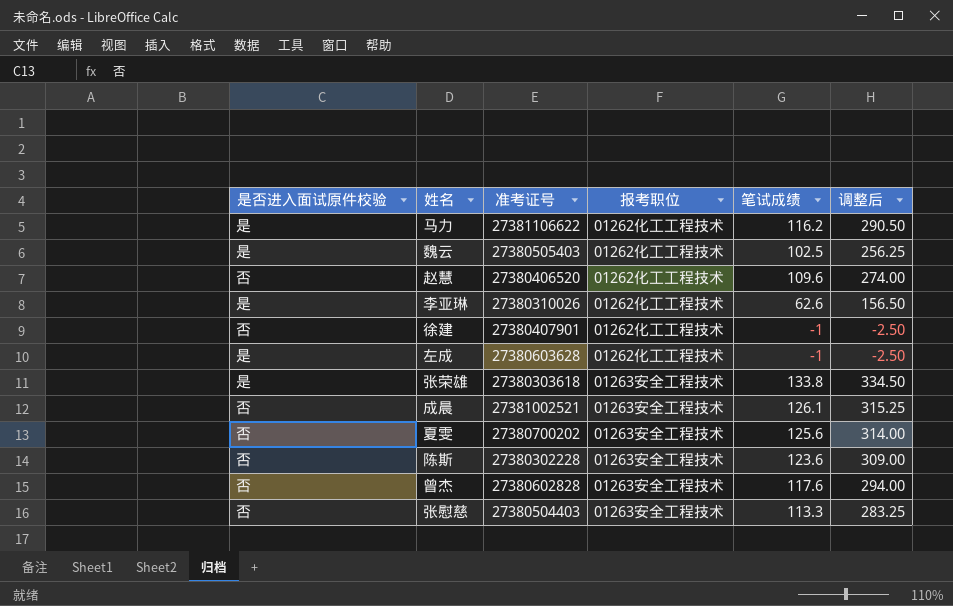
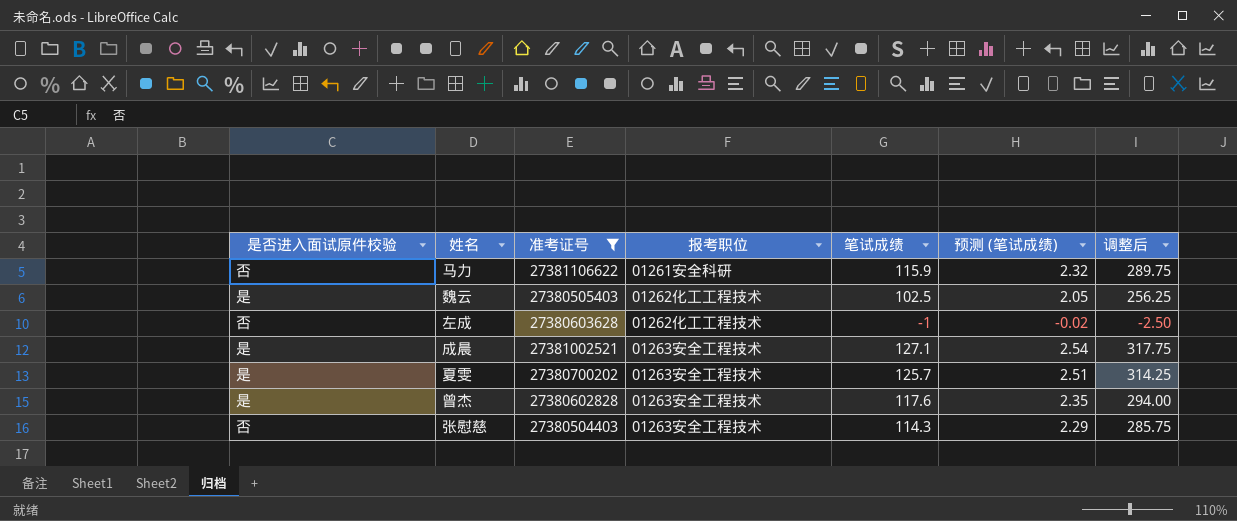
filter: none -> 准考证号 >= 27380504403
column 预测 (笔试成绩) | formula: none -> [笔试成绩] * 0.02
马力 | 是否进入面试原件校验: 是 -> 否
马力 | 报考职位: 01262化工工程技术 -> 01261安全科研
马力 | 笔试成绩: 116.2 -> 115.9
马力 | 调整后: 290.50 -> 289.75
左成 | 是否进入面试原件校验: 是 -> 否
成晨 | 是否进入面试原件校验: 否 -> 是
成晨 | 笔试成绩: 126.1 -> 127.1
成晨 | 调整后: 315.25 -> 317.75
夏雯 | 是否进入面试原件校验: 否 -> 是
夏雯 | 笔试成绩: 125.6 -> 125.7
夏雯 | 调整后: 314.00 -> 314.25
曾杰 | 是否进入面试原件校验: 否 -> 是
张慰慈 | 笔试成绩: 113.3 -> 114.3
张慰慈 | 调整后: 283.25 -> 285.75

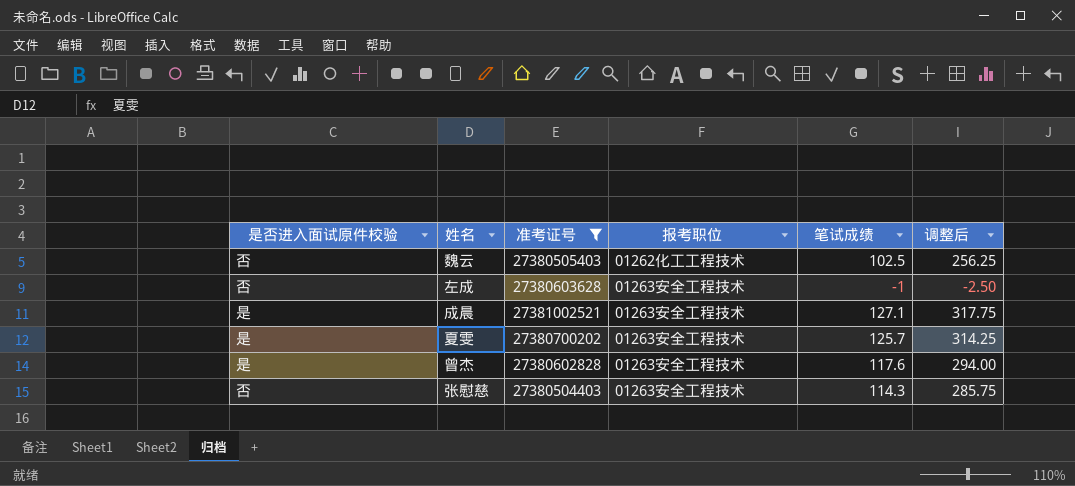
column 预测 (笔试成绩) | formula: [笔试成绩] * 0.02 -> none
row 马力: 否 | 27381106622 | 01261安全科研 | 115.9 | 2.32 | 289.75 -> none
魏云 | 是否进入面试原件校验: 是 -> 否
左成 | 报考职位: 01262化工工程技术 -> 01263安全工程技术

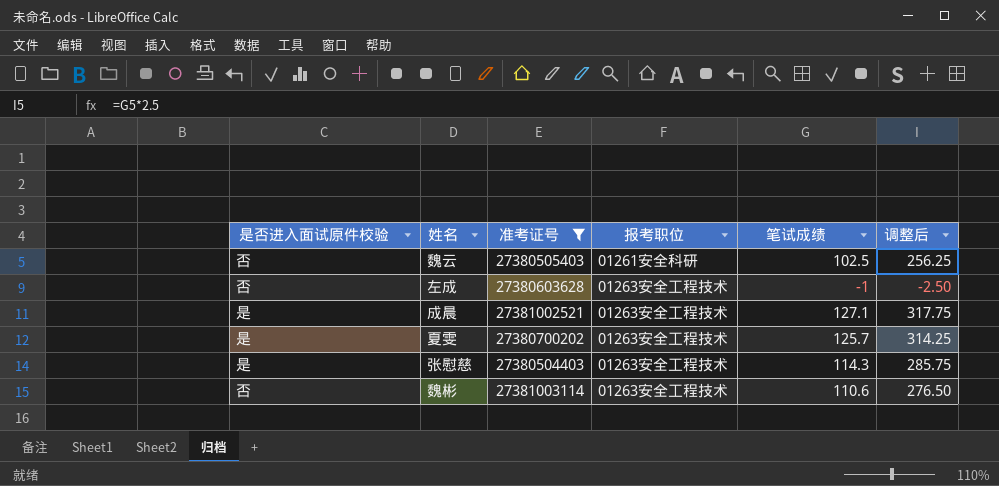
row 曾杰: 是 | 27380602828 | 01263安全工程技术 | 117.6 | 294.00 -> none
魏云 | 报考职位: 01262化工工程技术 -> 01261安全科研
张慰慈 | 是否进入面试原件校验: 否 -> 是
row 魏彬: none -> 否 | 27381003114 | 01263安全工程技术 | 110.6 | 276.50

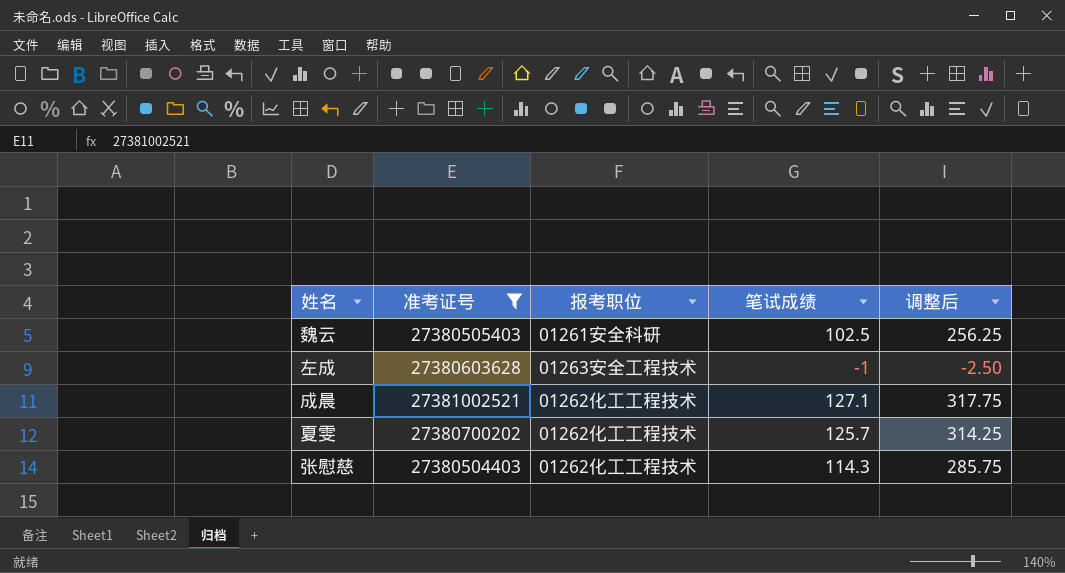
column 是否进入面试原件校验 | position: 1 -> none
row 魏彬: 否 | 27381003114 | 01263安全工程技术 | 110.6 | 276.50 -> none
成晨 | 报考职位: 01263安全工程技术 -> 01262化工工程技术
夏雯 | 报考职位: 01263安全工程技术 -> 01262化工工程技术
张慰慈 | 报考职位: 01263安全工程技术 -> 01262化工工程技术

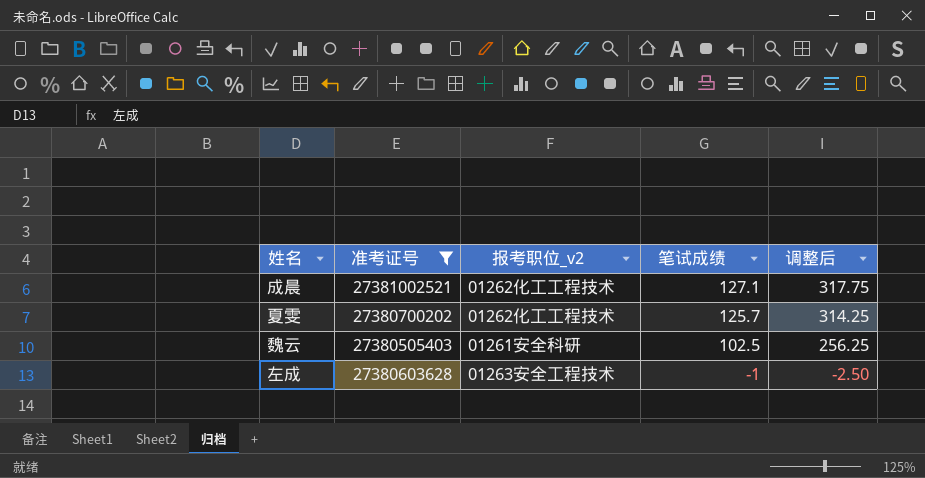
row order: none -> 笔试成绩 descending
column name: 报考职位 -> 报考职位_v2
row 张慰慈: 27380504403 | 01262化工工程技术 | 114.3 | 285.75 -> none

